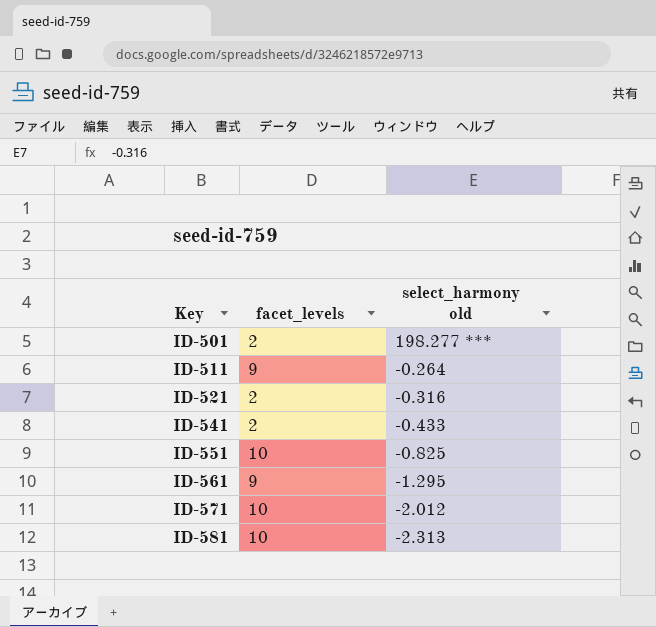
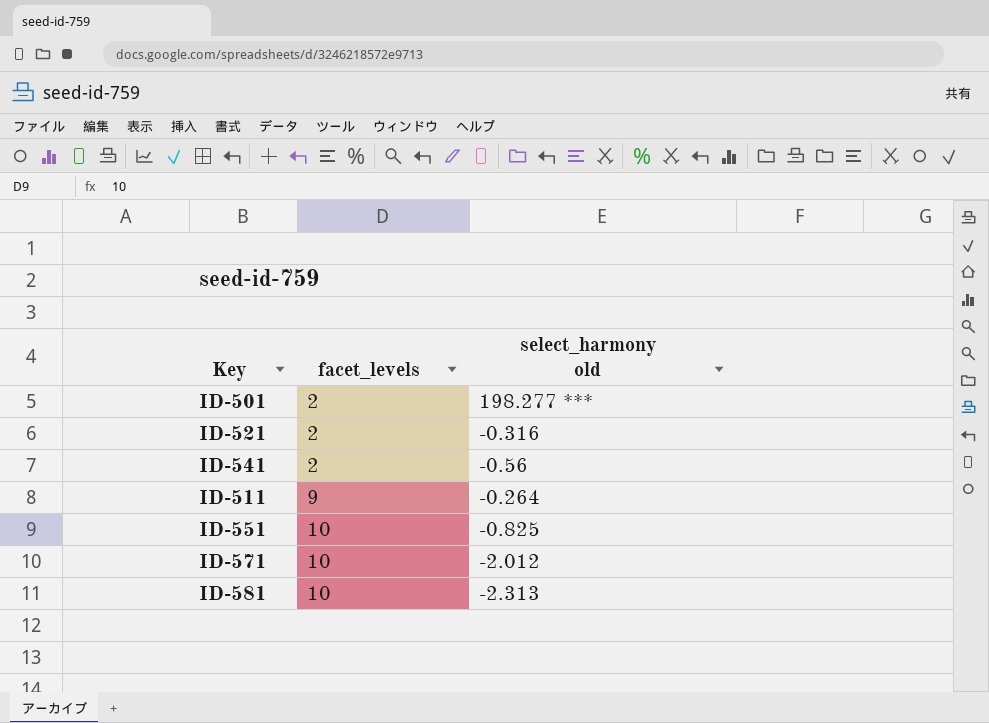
row order: Key ascending -> facet_levels ascending
row ID-561: 9 | -1.295 -> none
ID-541 | select_harmony old: -0.433 -> -0.56

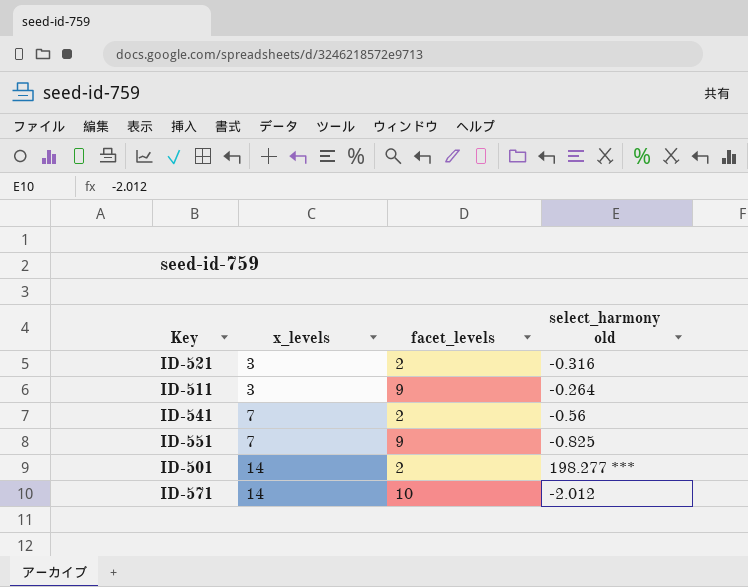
row order: facet_levels ascending -> x_levels ascending
column x_levels | position: none -> 2
row ID-581: 10 | -2.313 -> none
ID-551 | facet_levels: 10 -> 9

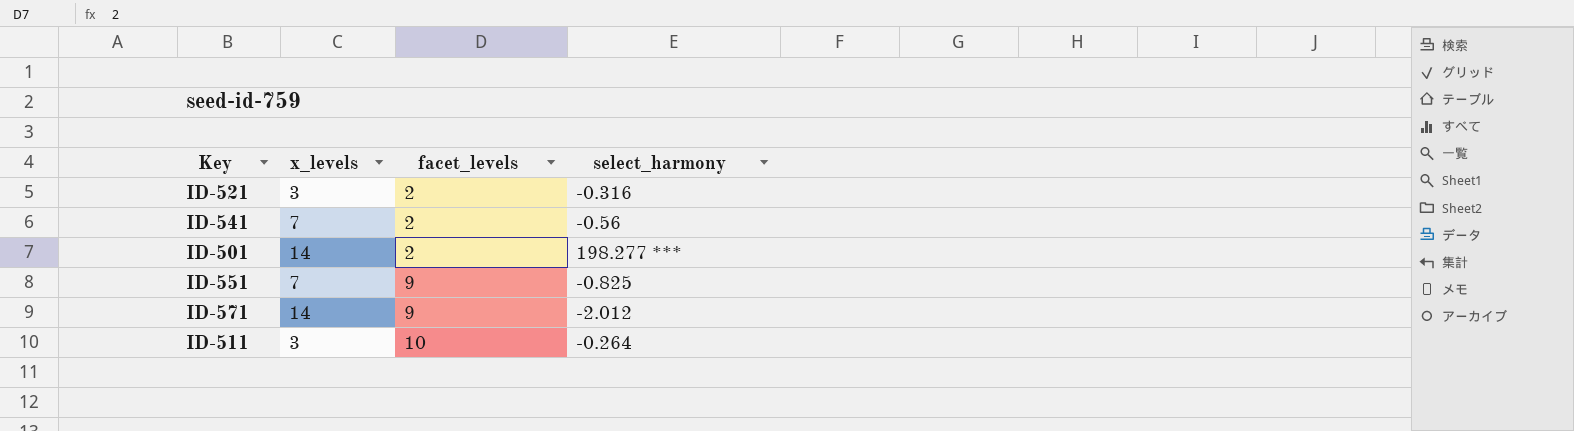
row order: x_levels ascending -> facet_levels ascending
column name: select_harmony old -> select_harmony
ID-571 | facet_levels: 10 -> 9
ID-511 | facet_levels: 9 -> 10

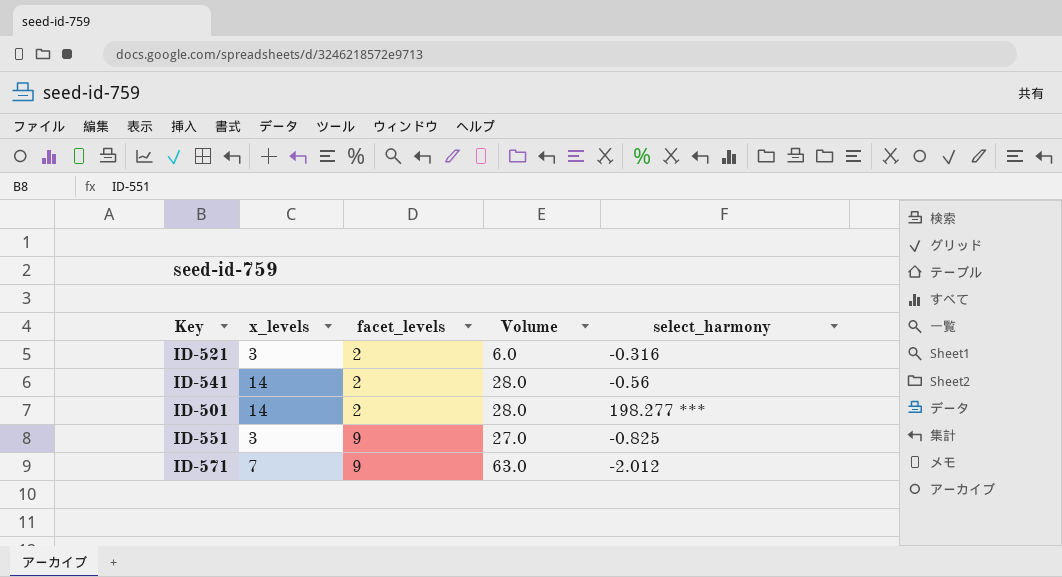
column Volume | formula: none -> [x_levels] * [facet_levels]
row ID-511: 3 | 10 | -0.264 -> none
ID-541 | x_levels: 7 -> 14
ID-551 | x_levels: 7 -> 3
ID-571 | x_levels: 14 -> 7

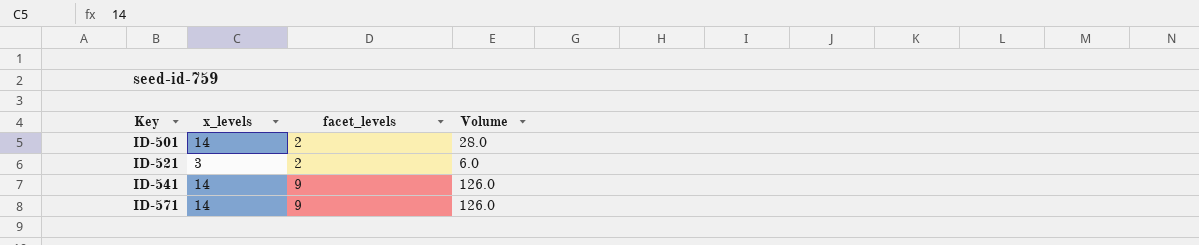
row order: facet_levels ascending -> Key ascending
column select_harmony | position: 5 -> none
row ID-551: 3 | 9 | 27.0 | -0.825 -> none
ID-541 | facet_levels: 2 -> 9
ID-541 | Volume: 28.0 -> 126.0
ID-571 | x_levels: 7 -> 14
ID-571 | Volume: 63.0 -> 126.0

